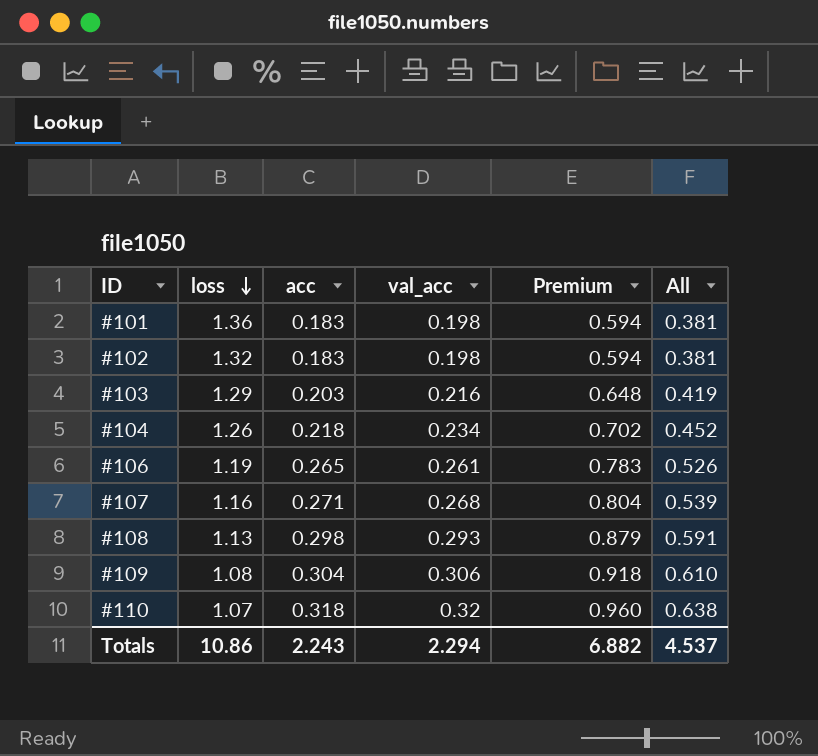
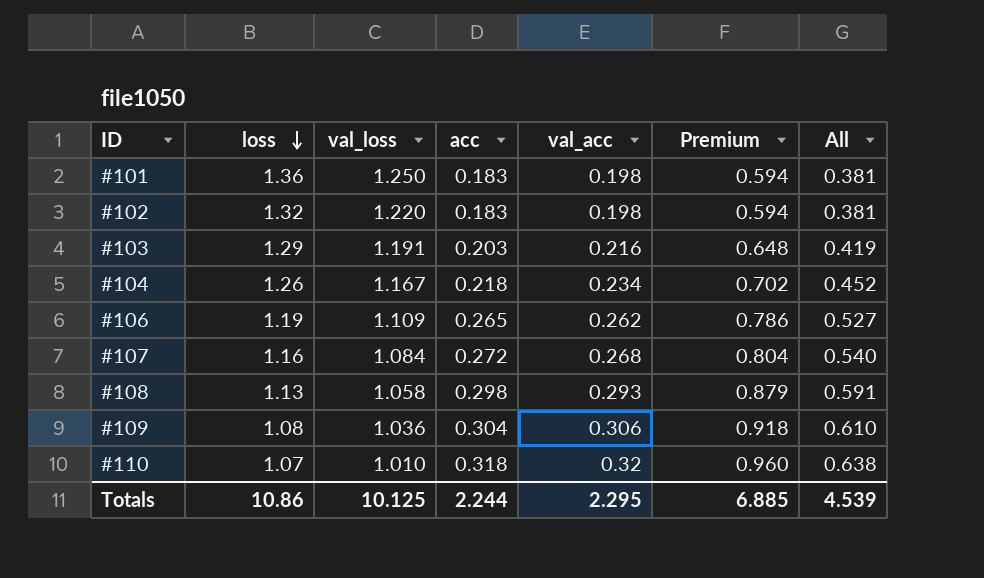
column val_loss | position: none -> 3
#106 | val_acc: 0.261 -> 0.262
#106 | Premium: 0.783 -> 0.786
#106 | All: 0.526 -> 0.527
#107 | acc: 0.271 -> 0.272
#107 | All: 0.539 -> 0.540
Totals | acc: 2.243 -> 2.244
Totals | val_acc: 2.294 -> 2.295
Totals | Premium: 6.882 -> 6.885
Totals | All: 4.537 -> 4.539

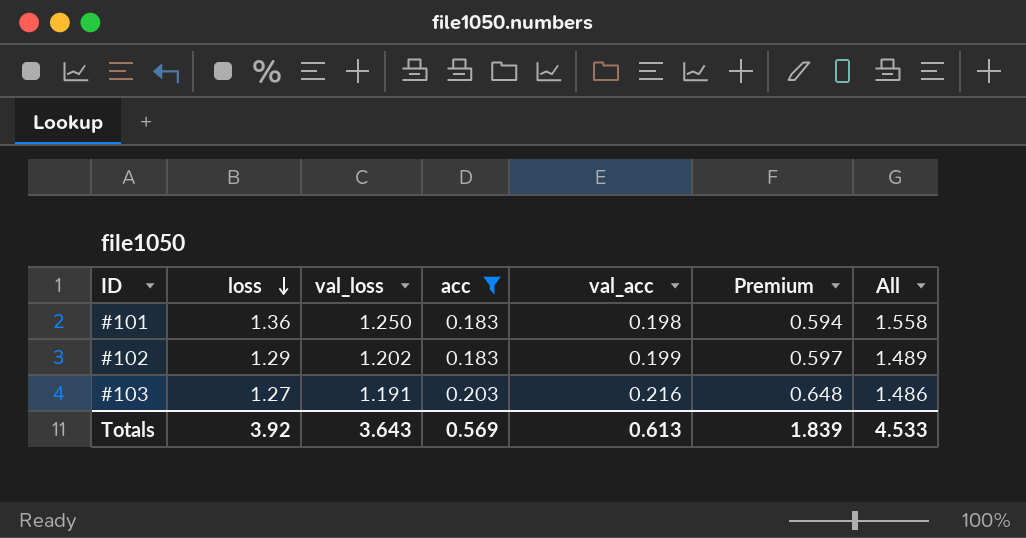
filter: none -> acc <= 0.203
column All | formula: [acc] + [val_acc] -> [loss] + [val_acc]
#102 | loss: 1.32 -> 1.29
#102 | val_loss: 1.220 -> 1.202
#102 | val_acc: 0.198 -> 0.199
#102 | Premium: 0.594 -> 0.597
#103 | loss: 1.29 -> 1.27
Totals | loss: 10.86 -> 3.92
Totals | val_loss: 10.125 -> 3.643
Totals | acc: 2.244 -> 0.569
Totals | val_acc: 2.295 -> 0.613
Totals | Premium: 6.885 -> 1.839
Totals | All: 4.539 -> 4.533

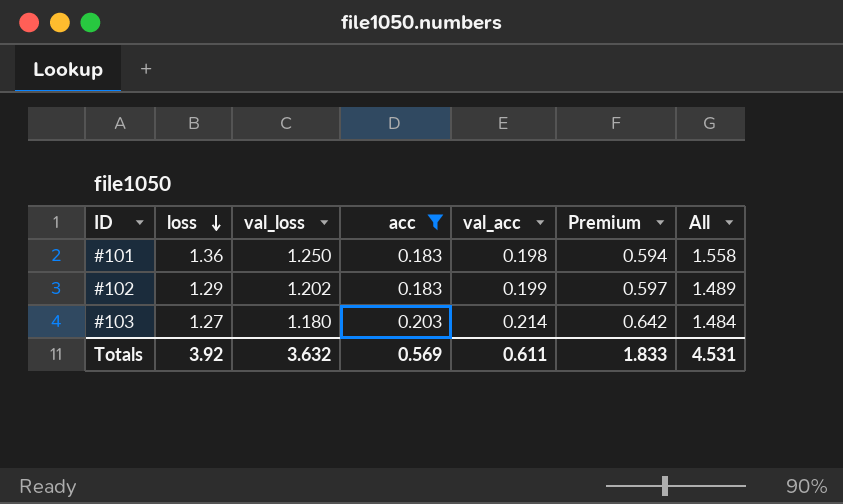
#103 | val_loss: 1.191 -> 1.180
#103 | val_acc: 0.216 -> 0.214
#103 | Premium: 0.648 -> 0.642
#103 | All: 1.486 -> 1.484
Totals | val_loss: 3.643 -> 3.632
Totals | val_acc: 0.613 -> 0.611
Totals | Premium: 1.839 -> 1.833
Totals | All: 4.533 -> 4.531

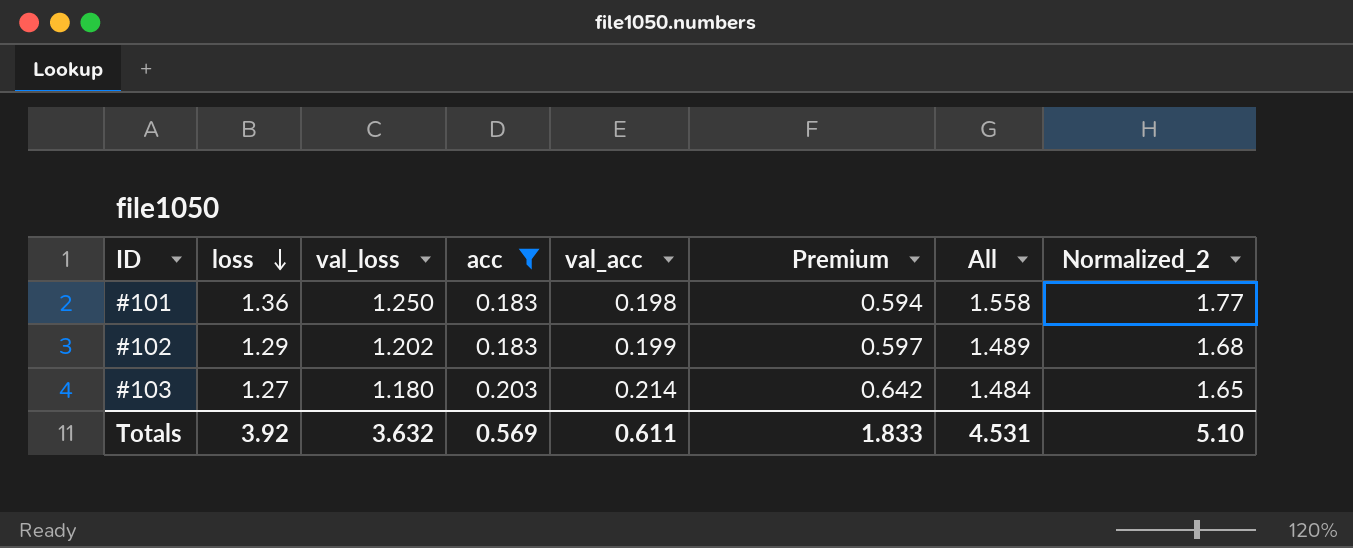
column Normalized_2 | formula: none -> [loss] * 1.3

